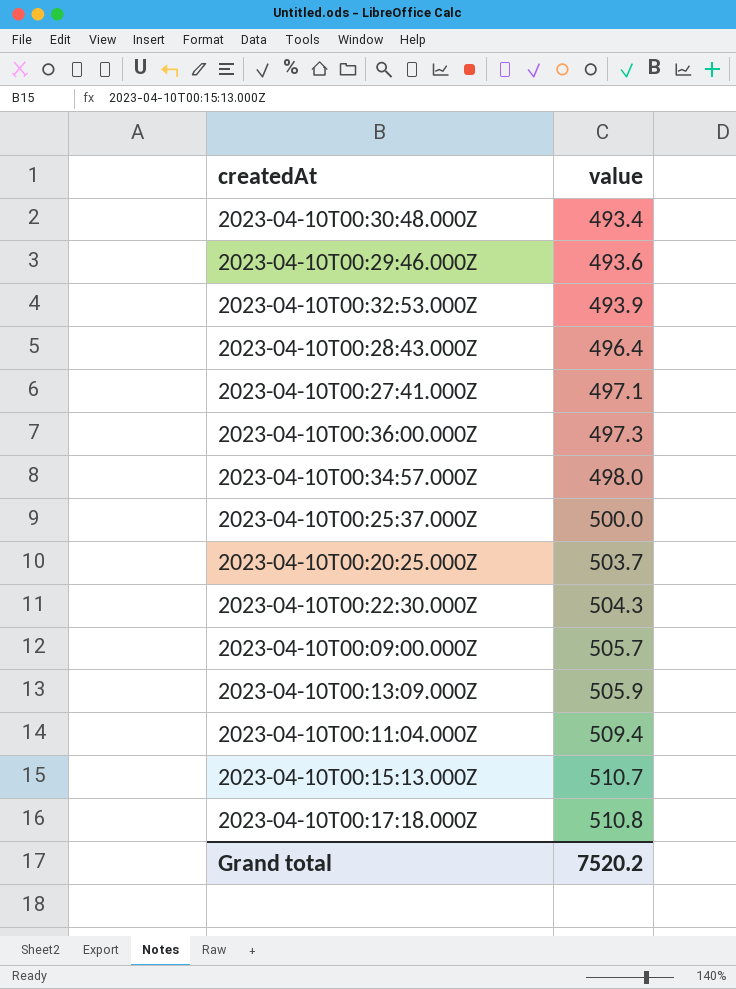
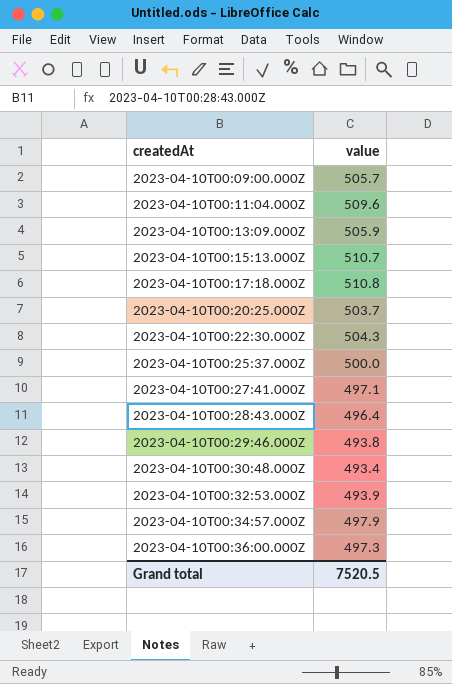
row order: value ascending -> createdAt ascending
2023-04-10T00:11:04.000Z | value: 509.4 -> 509.6
2023-04-10T00:29:46.000Z | value: 493.6 -> 493.8
2023-04-10T00:34:57.000Z | value: 498.0 -> 497.9
Grand total | value: 7520.2 -> 7520.5

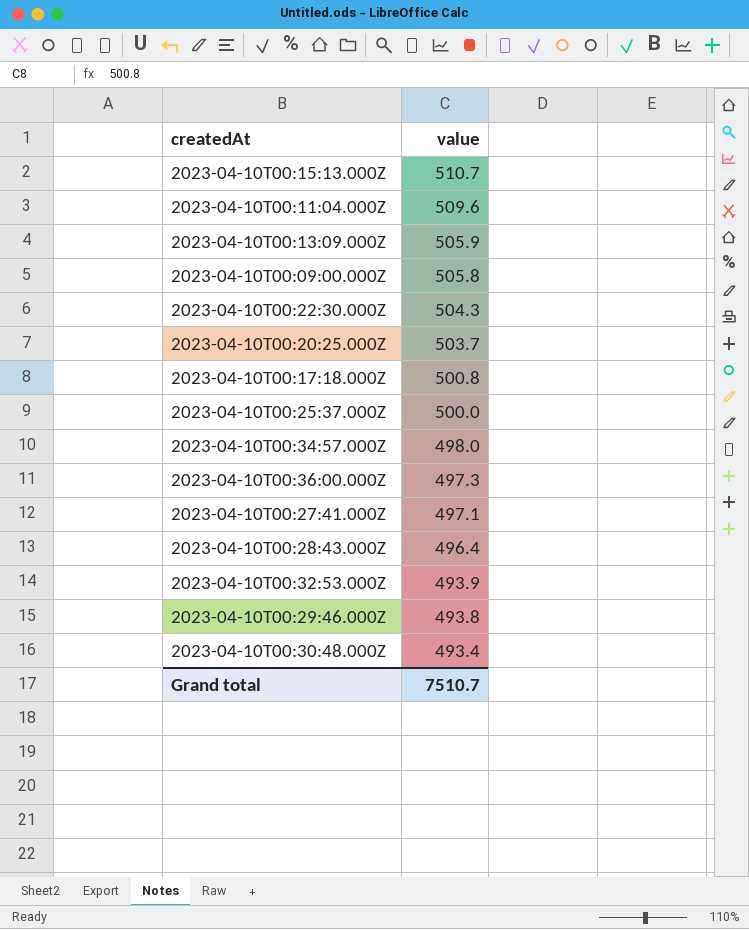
row order: createdAt ascending -> value descending
2023-04-10T00:09:00.000Z | value: 505.7 -> 505.8
2023-04-10T00:17:18.000Z | value: 510.8 -> 500.8
2023-04-10T00:34:57.000Z | value: 497.9 -> 498.0
Grand total | value: 7520.5 -> 7510.7

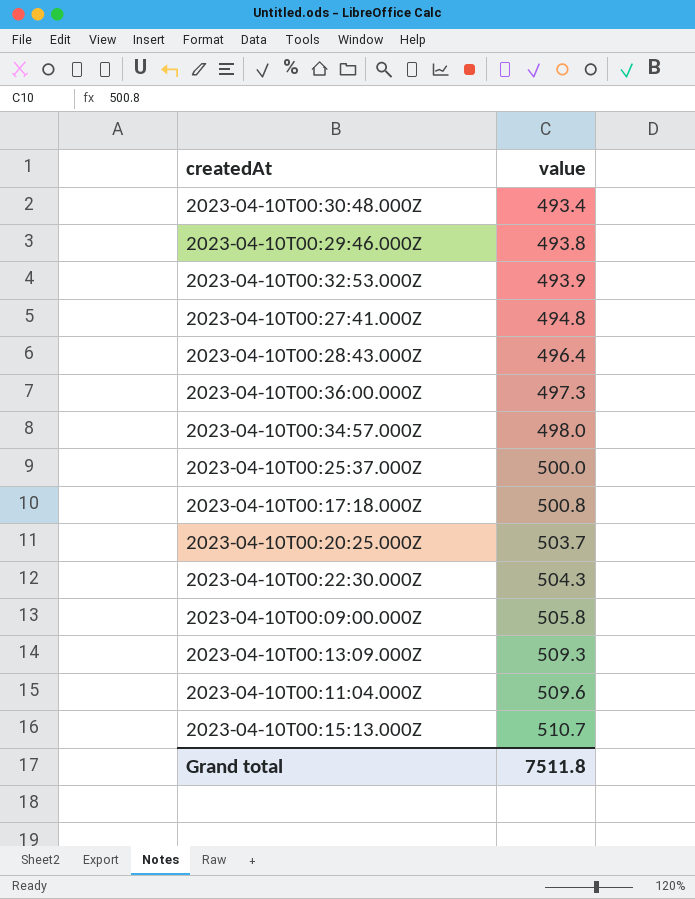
row order: value descending -> value ascending
2023-04-10T00:27:41.000Z | value: 497.1 -> 494.8
2023-04-10T00:13:09.000Z | value: 505.9 -> 509.3
Grand total | value: 7510.7 -> 7511.8

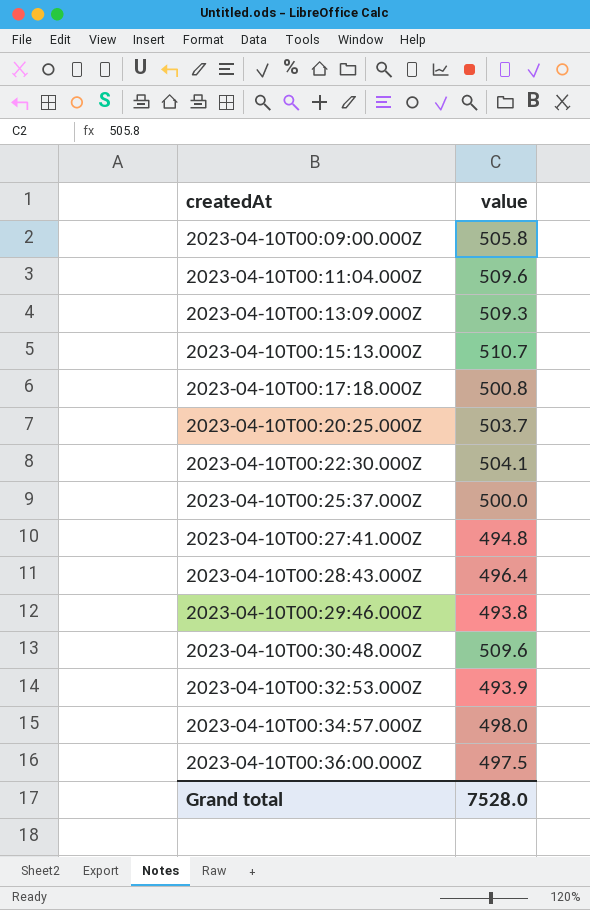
row order: value ascending -> createdAt ascending
2023-04-10T00:22:30.000Z | value: 504.3 -> 504.1
2023-04-10T00:30:48.000Z | value: 493.4 -> 509.6
2023-04-10T00:36:00.000Z | value: 497.3 -> 497.5
Grand total | value: 7511.8 -> 7528.0

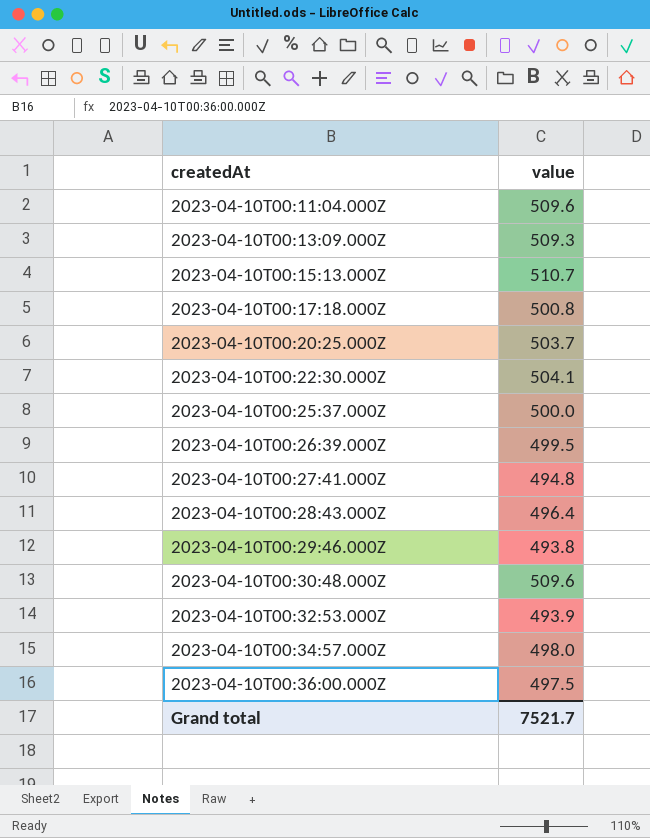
row 2023-04-10T00:09:00.000Z: 505.8 -> none
row 2023-04-10T00:26:39.000Z: none -> 499.5
Grand total | value: 7528.0 -> 7521.7

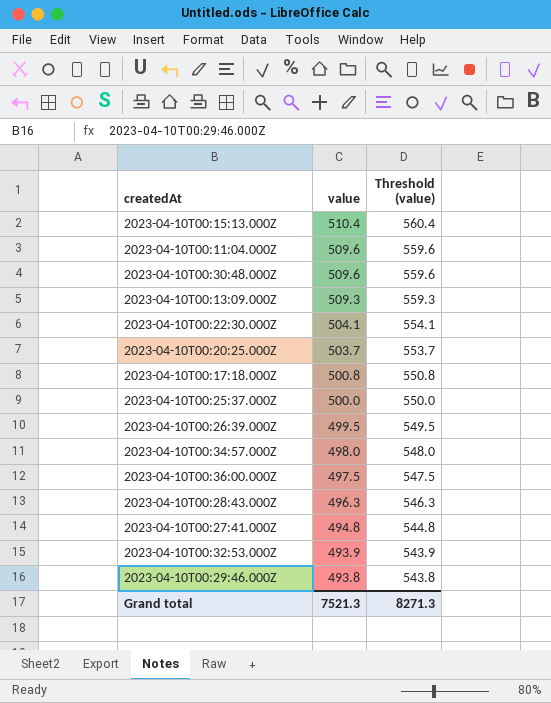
row order: createdAt ascending -> value descending
column Threshold (value) | formula: none -> [value] + 50
2023-04-10T00:15:13.000Z | value: 510.7 -> 510.4
2023-04-10T00:28:43.000Z | value: 496.4 -> 496.3
Grand total | value: 7521.7 -> 7521.3

